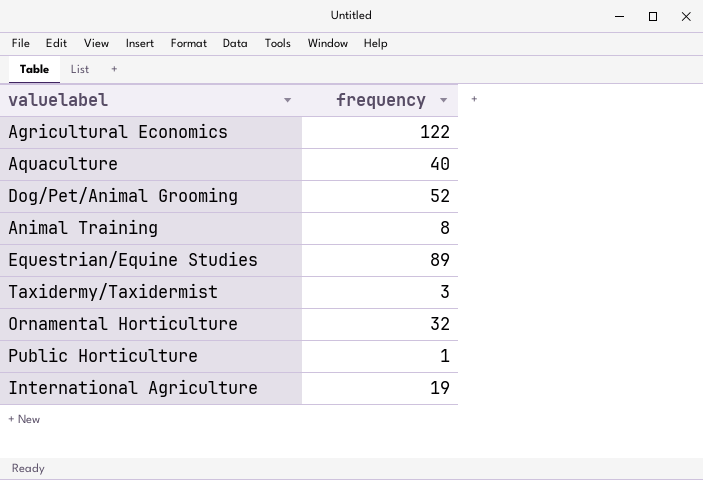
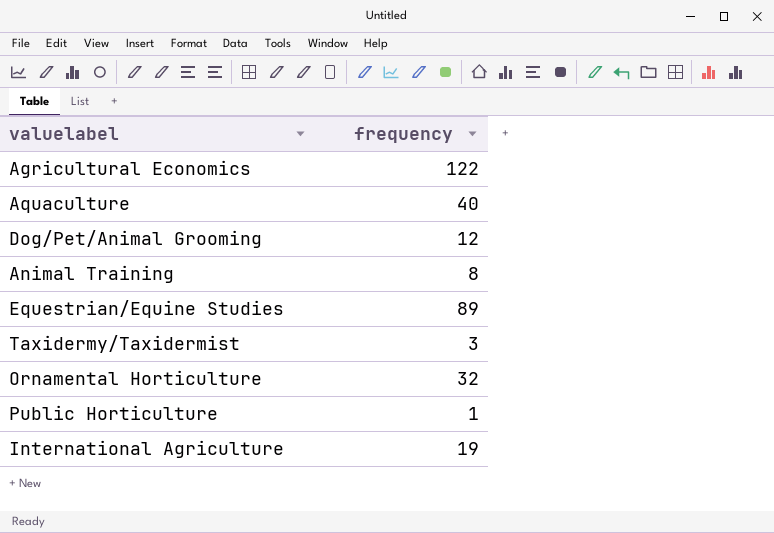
Dog/Pet/Animal Grooming | frequency: 52 -> 12

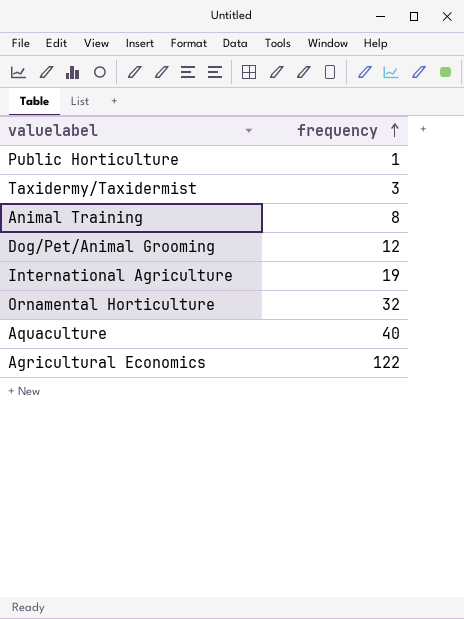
row order: none -> frequency ascending
row Equestrian/Equine Studies: 89 -> none

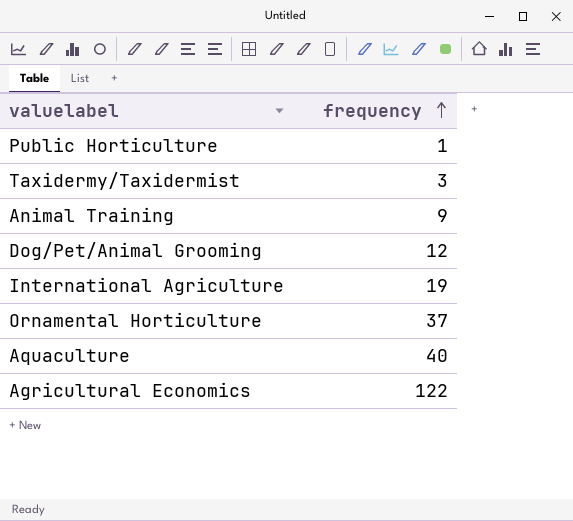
Animal Training | frequency: 8 -> 9
Ornamental Horticulture | frequency: 32 -> 37

